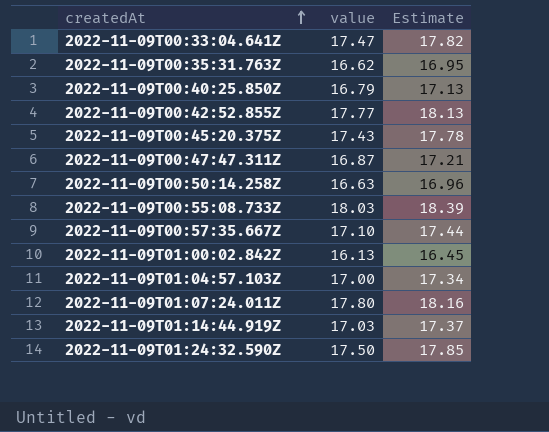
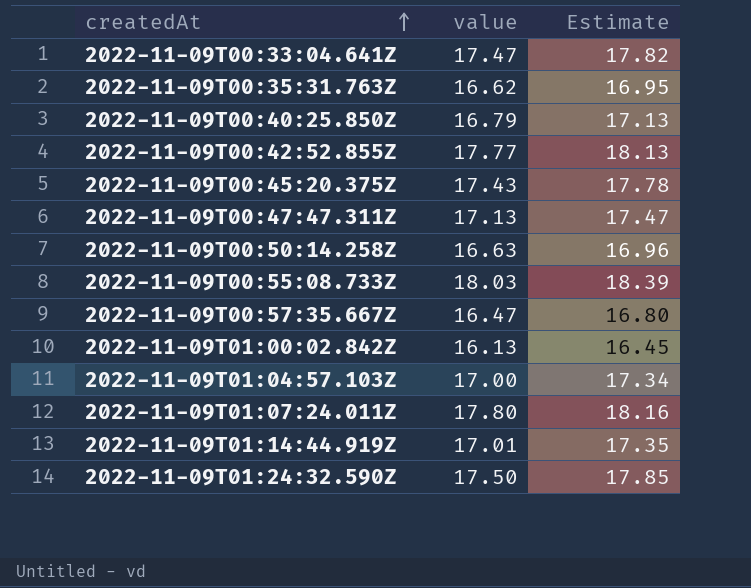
2022-11-09T00:47:47.311Z | value: 16.87 -> 17.13
2022-11-09T00:47:47.311Z | Estimate: 17.21 -> 17.47
2022-11-09T00:57:35.667Z | value: 17.10 -> 16.47
2022-11-09T00:57:35.667Z | Estimate: 17.44 -> 16.80
2022-11-09T01:14:44.919Z | value: 17.03 -> 17.01
2022-11-09T01:14:44.919Z | Estimate: 17.37 -> 17.35

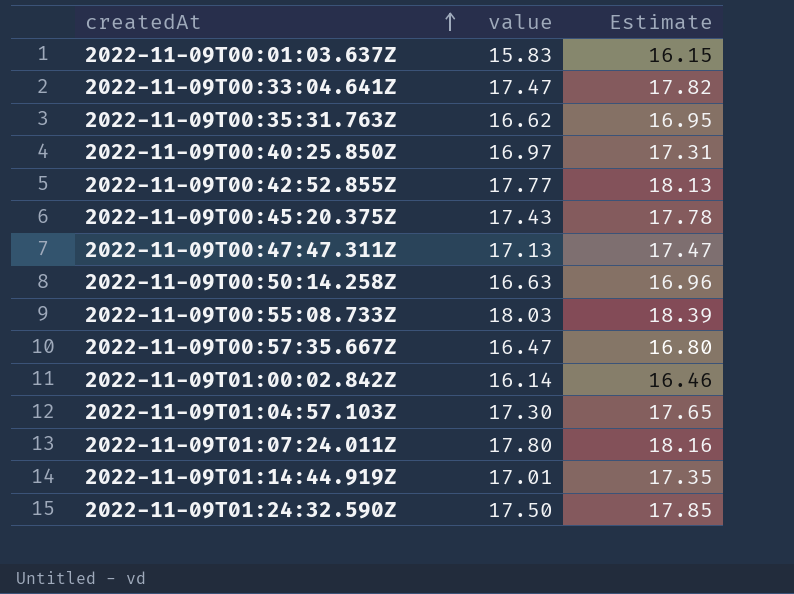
row 2022-11-09T00:01:03.637Z: none -> 15.83 | 16.15
2022-11-09T00:40:25.850Z | value: 16.79 -> 16.97
2022-11-09T00:40:25.850Z | Estimate: 17.13 -> 17.31
2022-11-09T01:00:02.842Z | value: 16.13 -> 16.14
2022-11-09T01:00:02.842Z | Estimate: 16.45 -> 16.46
2022-11-09T01:04:57.103Z | value: 17.00 -> 17.30
2022-11-09T01:04:57.103Z | Estimate: 17.34 -> 17.65

